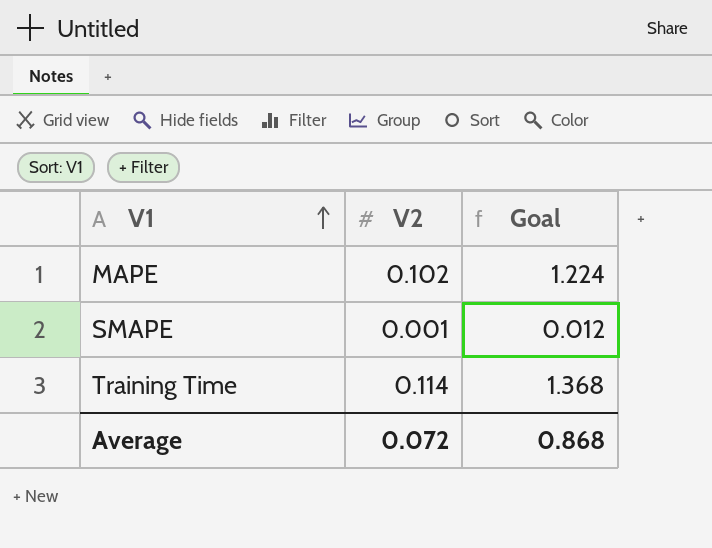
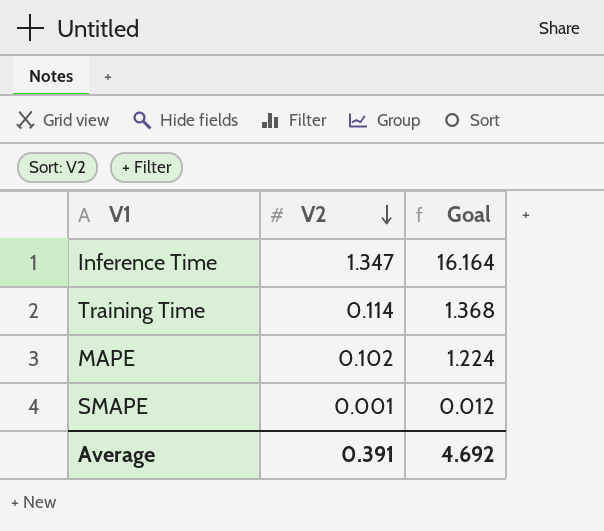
row order: V1 ascending -> V2 descending
row Inference Time: none -> 1.347 | 16.164
Average | V2: 0.072 -> 0.391
Average | Goal: 0.868 -> 4.692

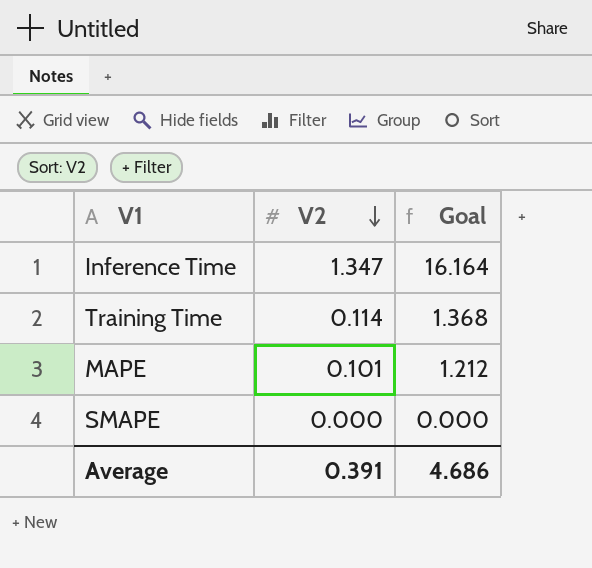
MAPE | V2: 0.102 -> 0.101
MAPE | Goal: 1.224 -> 1.212
SMAPE | V2: 0.001 -> 0.000
SMAPE | Goal: 0.012 -> 0.000
Average | Goal: 4.692 -> 4.686

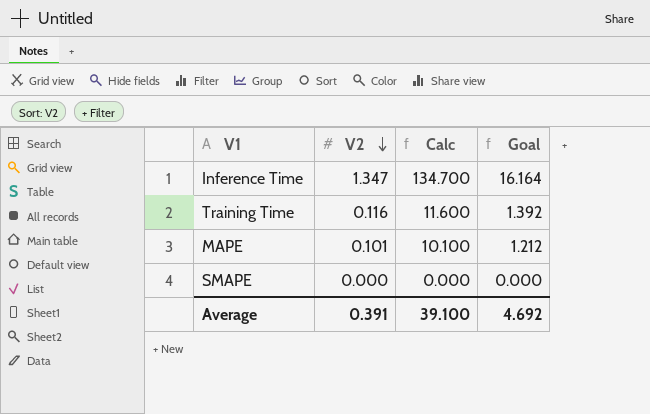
column Calc | formula: none -> [V2] * 100
Training Time | V2: 0.114 -> 0.116
Training Time | Goal: 1.368 -> 1.392
Average | Goal: 4.686 -> 4.692

